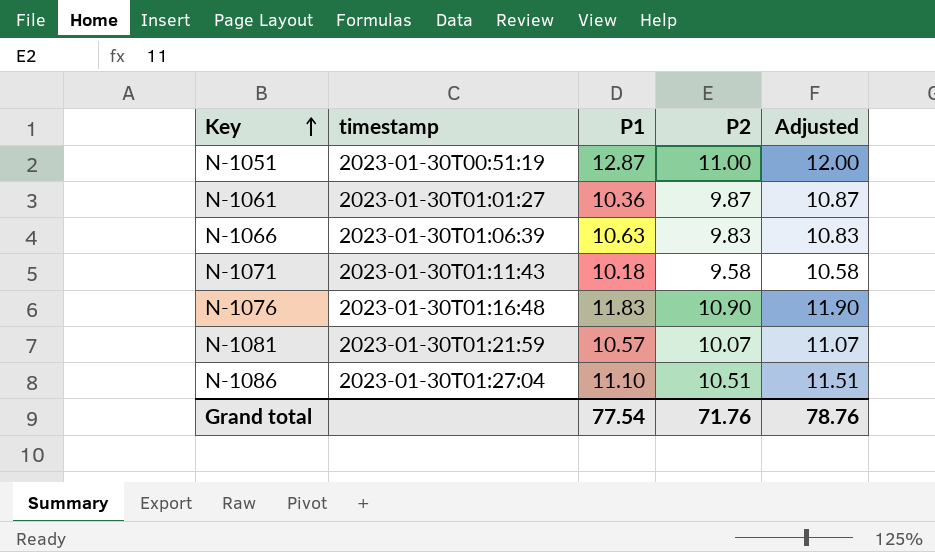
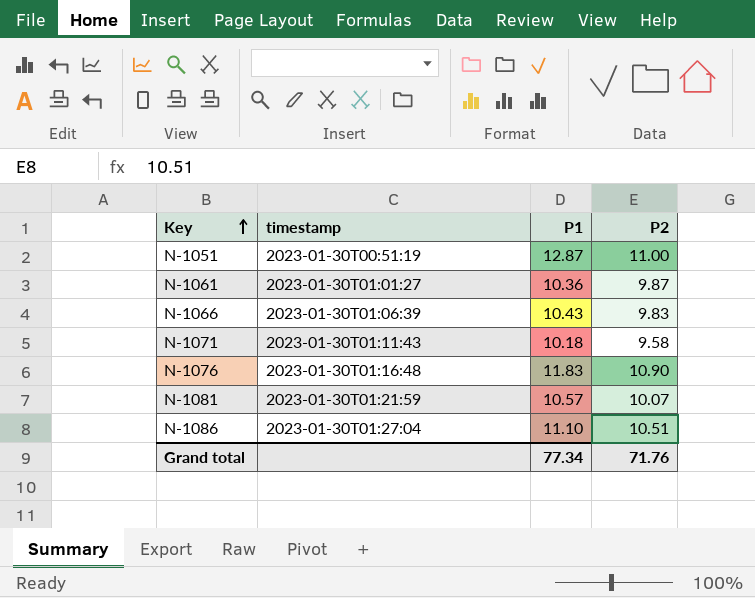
column Adjusted | formula: [P2] + 1 -> none
N-1066 | P1: 10.63 -> 10.43
Grand total | P1: 77.54 -> 77.34

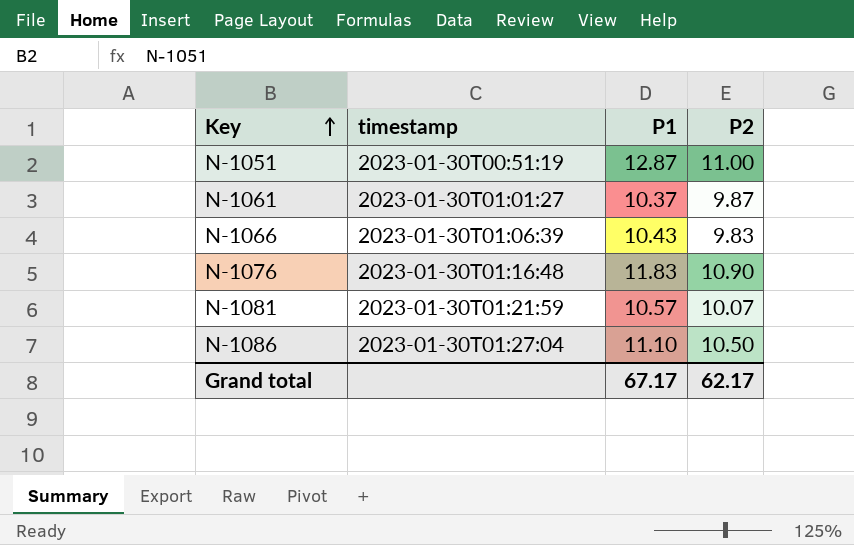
row N-1071: 2023-01-30T01:11:43 | 10.18 | 9.58 -> none
N-1061 | P1: 10.36 -> 10.37
N-1086 | P2: 10.51 -> 10.50
Grand total | P1: 77.34 -> 67.17
Grand total | P2: 71.76 -> 62.17

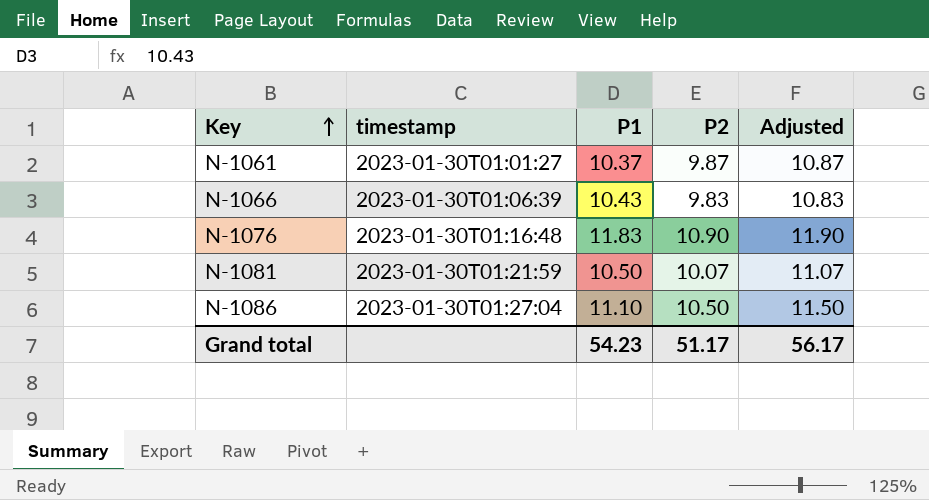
column Adjusted | formula: none -> [P2] + 1
row N-1051: 2023-01-30T00:51:19 | 12.87 | 11.00 -> none
N-1081 | P1: 10.57 -> 10.50
Grand total | P1: 67.17 -> 54.23
Grand total | P2: 62.17 -> 51.17

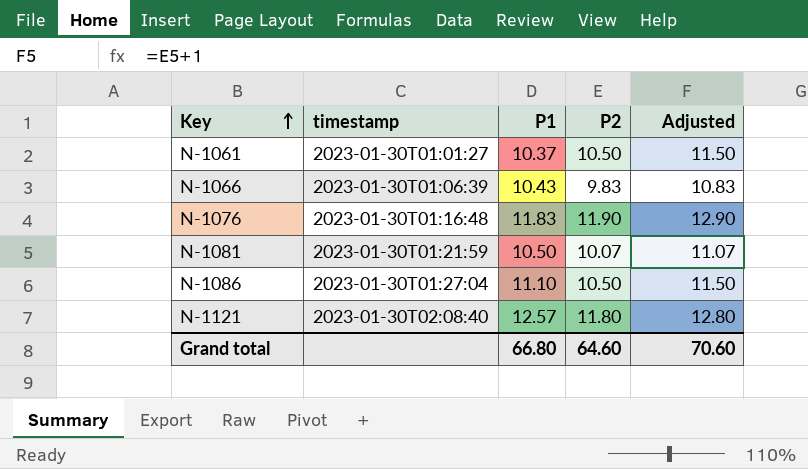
N-1061 | P2: 9.87 -> 10.50
N-1061 | Adjusted: 10.87 -> 11.50
N-1076 | P2: 10.90 -> 11.90
N-1076 | Adjusted: 11.90 -> 12.90
row N-1121: none -> 2023-01-30T02:08:40 | 12.57 | 11.80 | 12.80
Grand total | P1: 54.23 -> 66.80
Grand total | P2: 51.17 -> 64.60
Grand total | Adjusted: 56.17 -> 70.60

